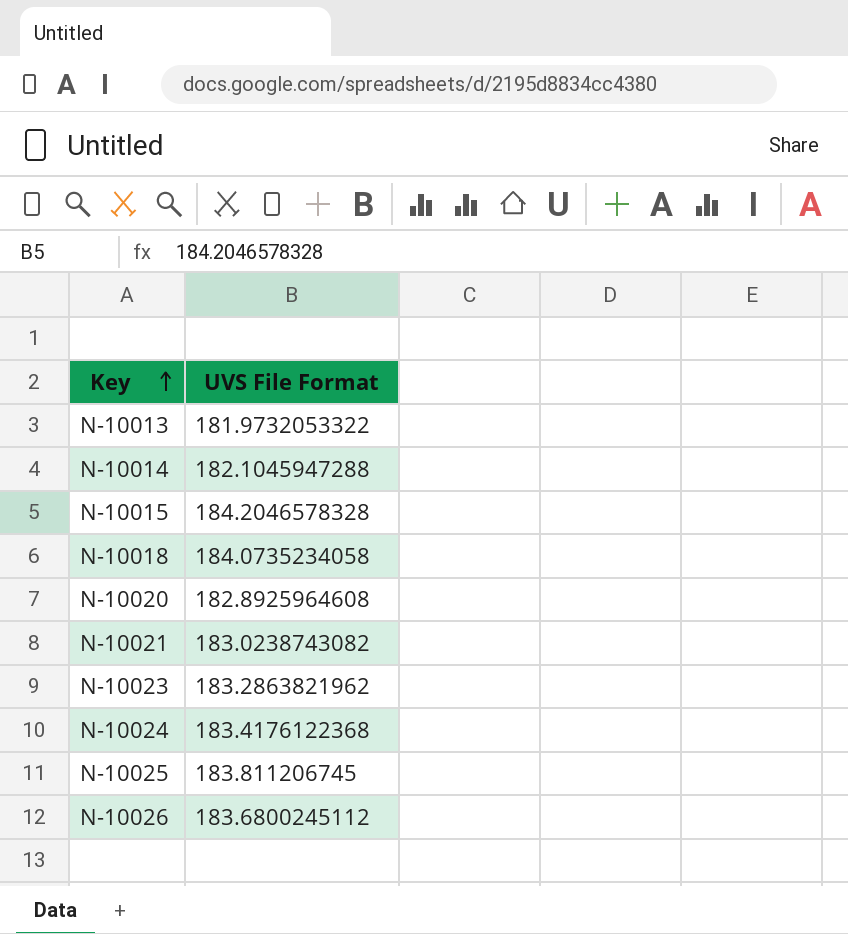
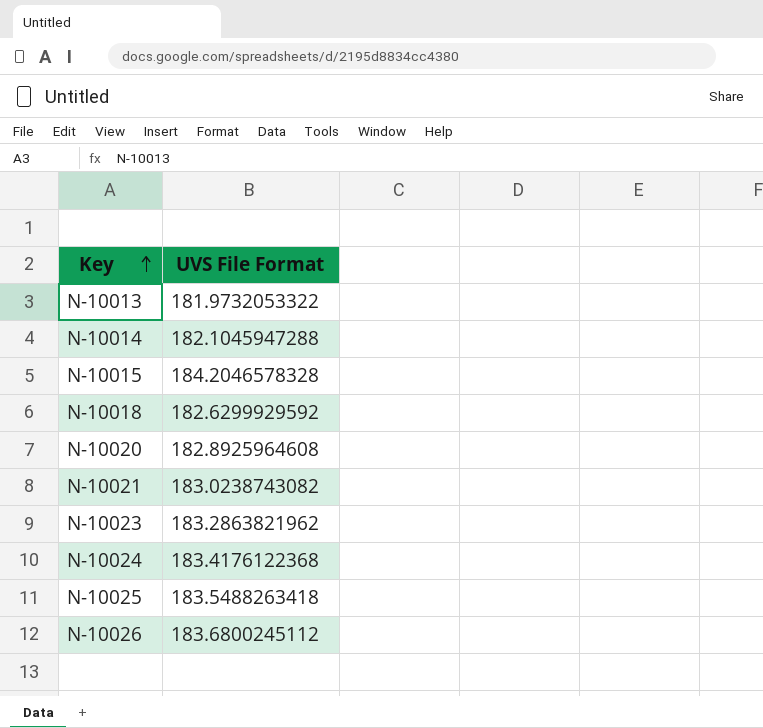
N-10018 | UVS File Format: 184.0735234058 -> 182.6299929592
N-10025 | UVS File Format: 183.811206745 -> 183.5488263418

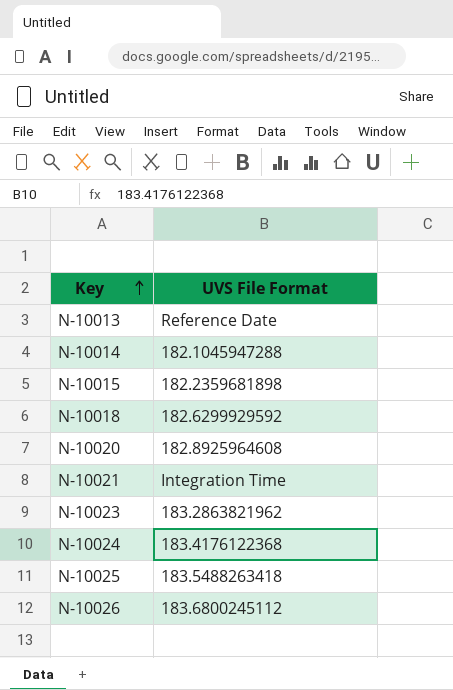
N-10013 | UVS File Format: 181.9732053322 -> Reference Date
N-10015 | UVS File Format: 184.2046578328 -> 182.2359681898
N-10021 | UVS File Format: 183.0238743082 -> Integration Time

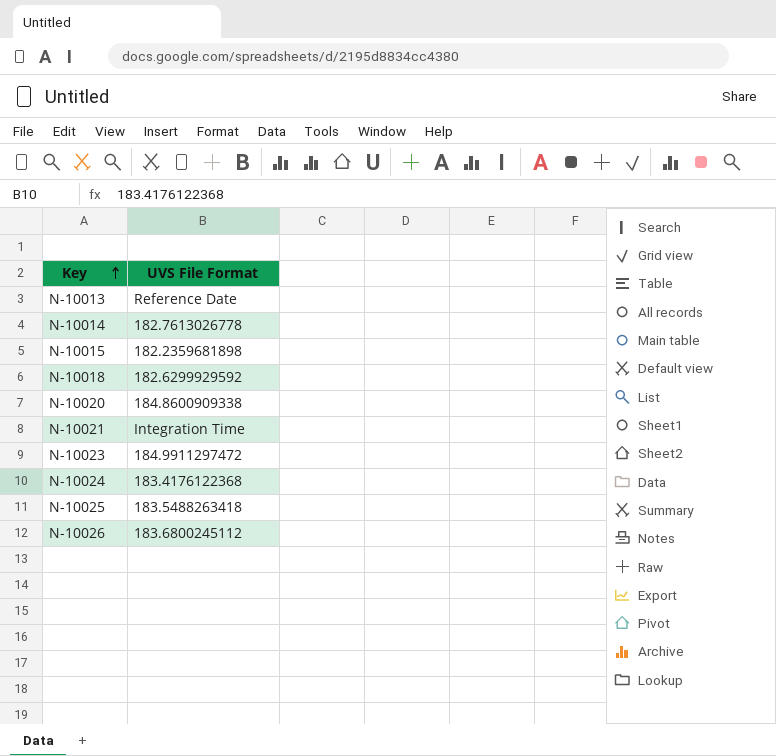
N-10014 | UVS File Format: 182.1045947288 -> 182.7613026778
N-10020 | UVS File Format: 182.8925964608 -> 184.8600909338
N-10023 | UVS File Format: 183.2863821962 -> 184.9911297472

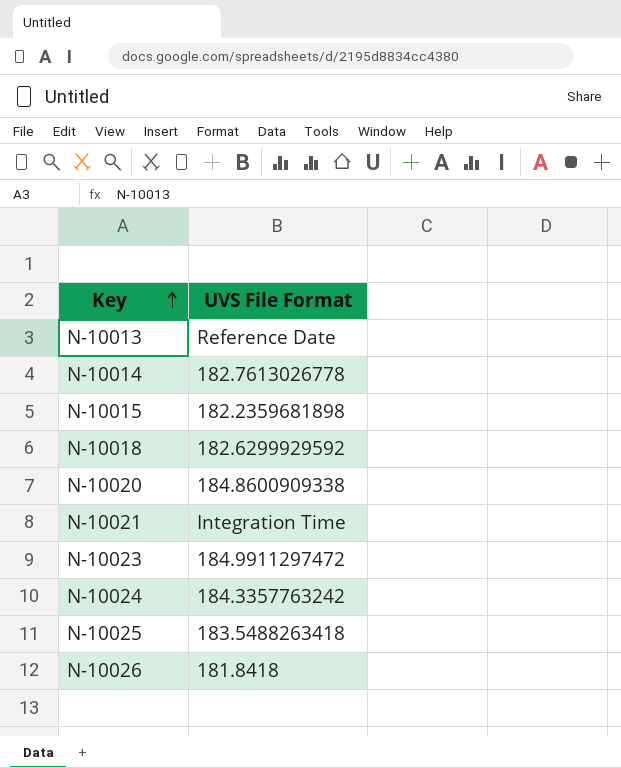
N-10024 | UVS File Format: 183.4176122368 -> 184.3357763242
N-10026 | UVS File Format: 183.6800245112 -> 181.8418

